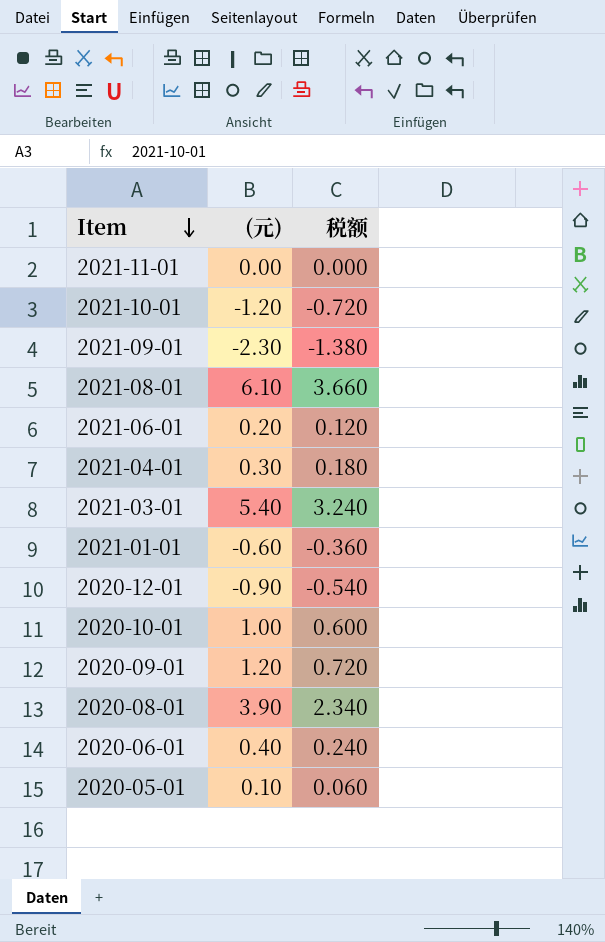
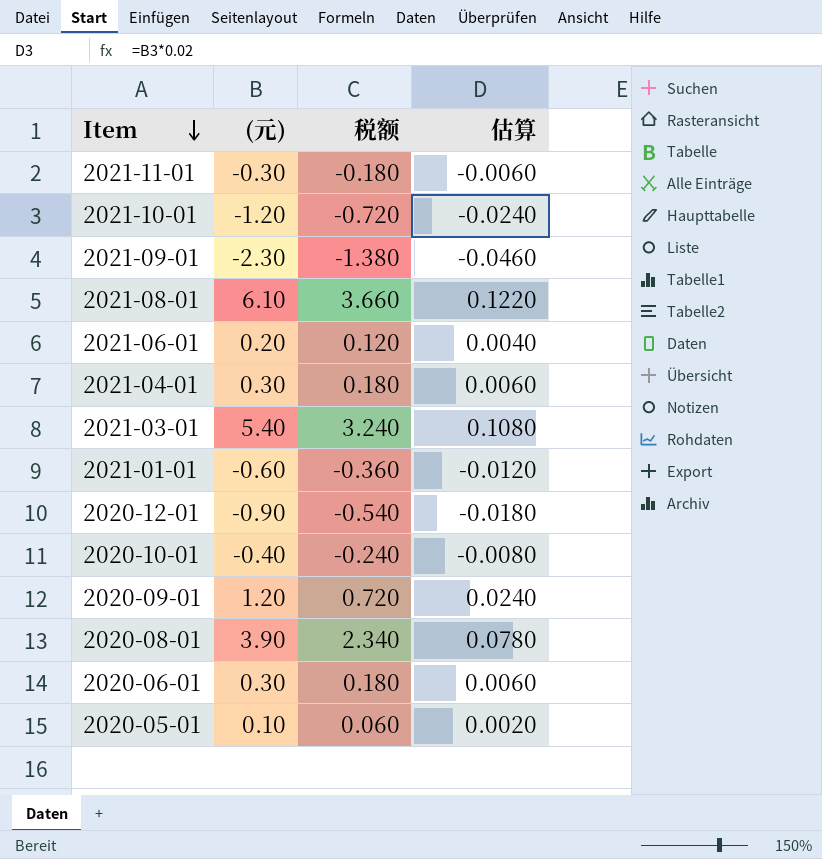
column 估算 | formula: none -> [(元)] * 0.02
2021-11-01 | (元): 0.00 -> -0.30
2021-11-01 | 税额: 0.000 -> -0.180
2020-10-01 | (元): 1.00 -> -0.40
2020-10-01 | 税额: 0.600 -> -0.240
2020-06-01 | (元): 0.40 -> 0.30
2020-06-01 | 税额: 0.240 -> 0.180

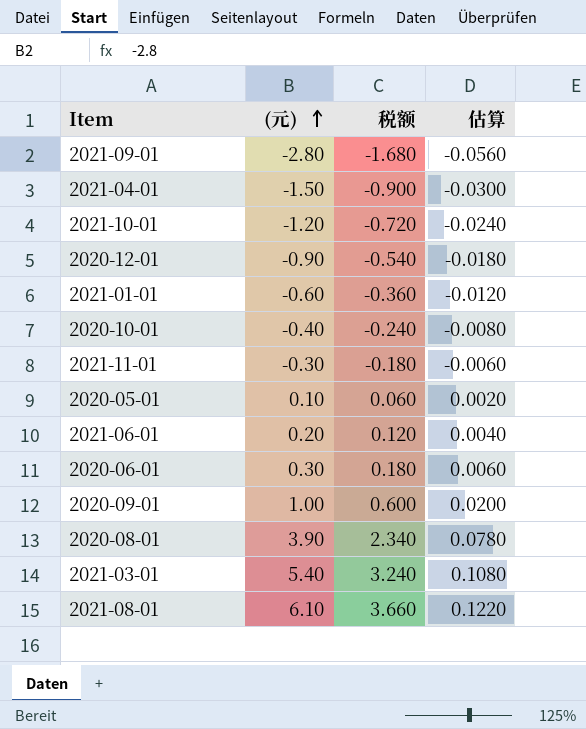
row order: Item descending -> (元) ascending
2021-09-01 | (元): -2.30 -> -2.80
2021-09-01 | 税额: -1.380 -> -1.680
2021-09-01 | 估算: -0.0460 -> -0.0560
2021-04-01 | (元): 0.30 -> -1.50
2021-04-01 | 税额: 0.180 -> -0.900
2021-04-01 | 估算: 0.0060 -> -0.0300
2020-09-01 | (元): 1.20 -> 1.00
2020-09-01 | 税额: 0.720 -> 0.600
2020-09-01 | 估算: 0.0240 -> 0.0200

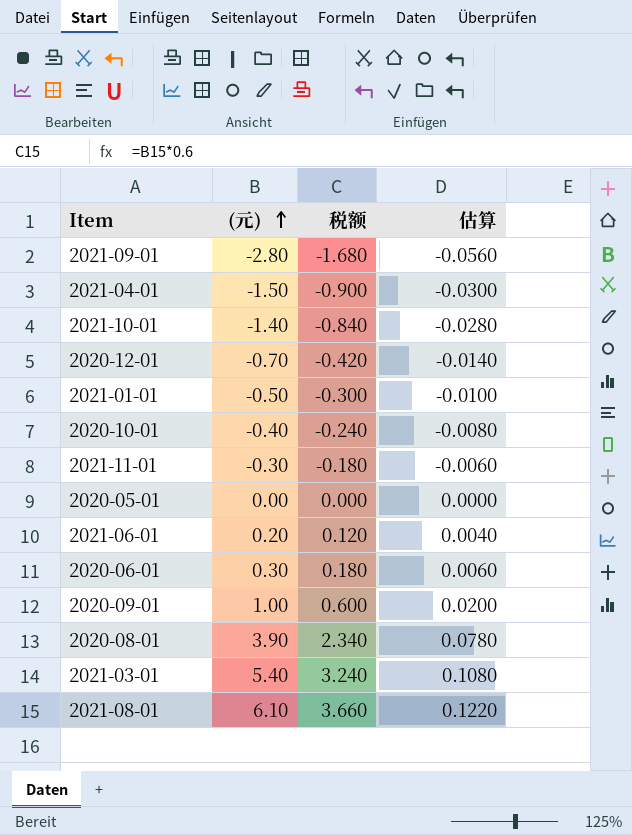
2021-10-01 | (元): -1.20 -> -1.40
2021-10-01 | 税额: -0.720 -> -0.840
2021-10-01 | 估算: -0.0240 -> -0.0280
2020-12-01 | (元): -0.90 -> -0.70
2020-12-01 | 税额: -0.540 -> -0.420
2020-12-01 | 估算: -0.0180 -> -0.0140
2021-01-01 | (元): -0.60 -> -0.50
2021-01-01 | 税额: -0.360 -> -0.300
2021-01-01 | 估算: -0.0120 -> -0.0100
2020-05-01 | (元): 0.10 -> 0.00
2020-05-01 | 税额: 0.060 -> 0.000
2020-05-01 | 估算: 0.0020 -> 0.0000

